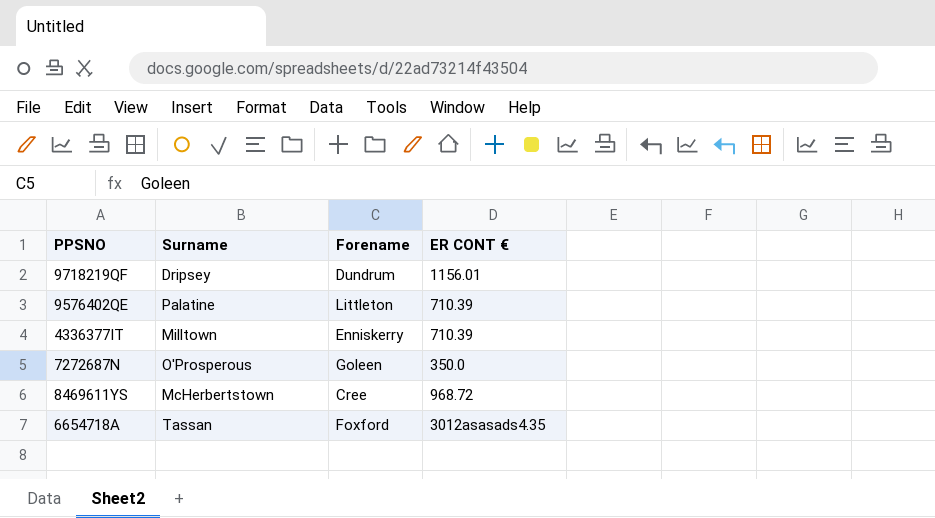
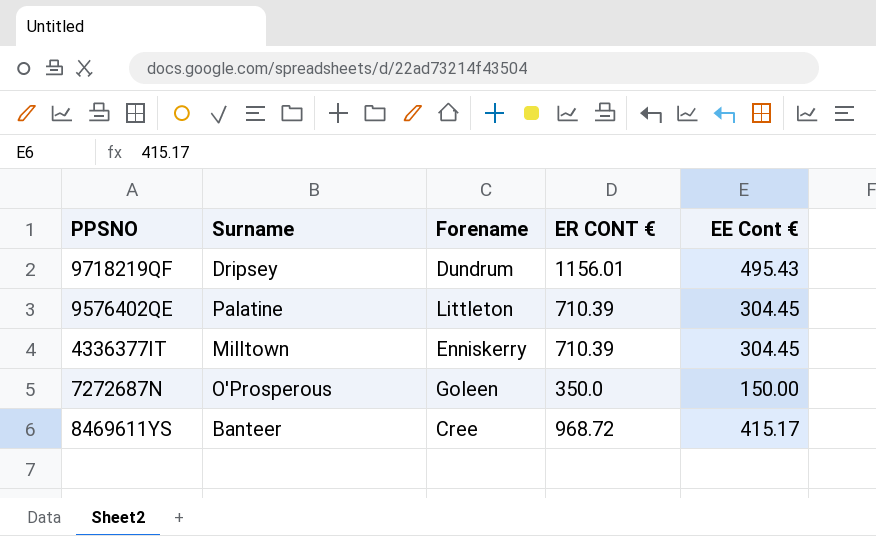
column EE Cont € | position: none -> 5
row 6654718A: Tassan | Foxford | 3012asasads4.35 -> none
8469611YS | Surname: McHerbertstown -> Banteer

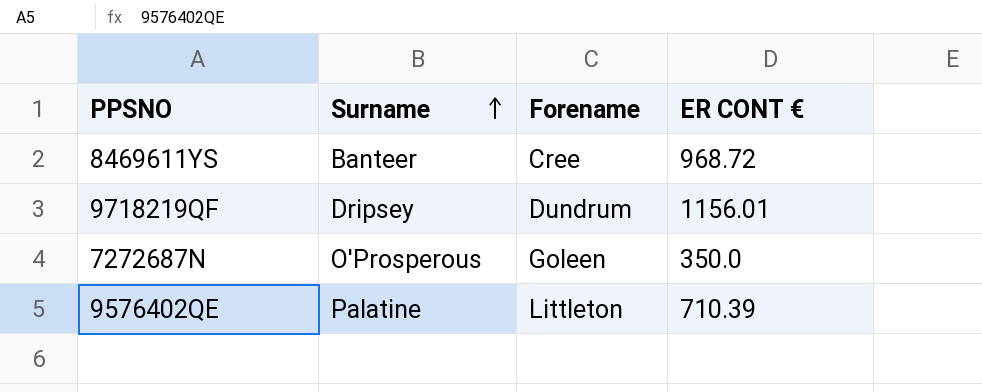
row order: none -> Surname ascending
column EE Cont € | position: 5 -> none
row 4336377IT: Milltown | Enniskerry | 710.39 | 304.45 -> none

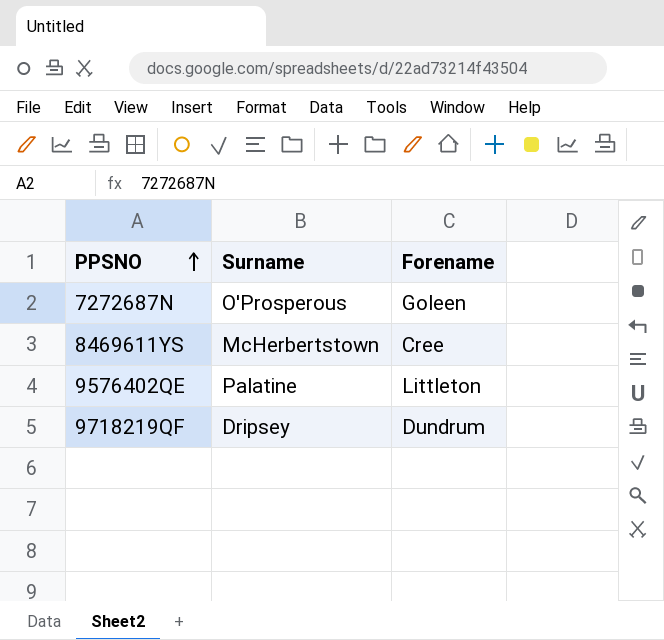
row order: Surname ascending -> PPSNO ascending
column ER CONT € | position: 4 -> none
8469611YS | Surname: Banteer -> McHerbertstown

